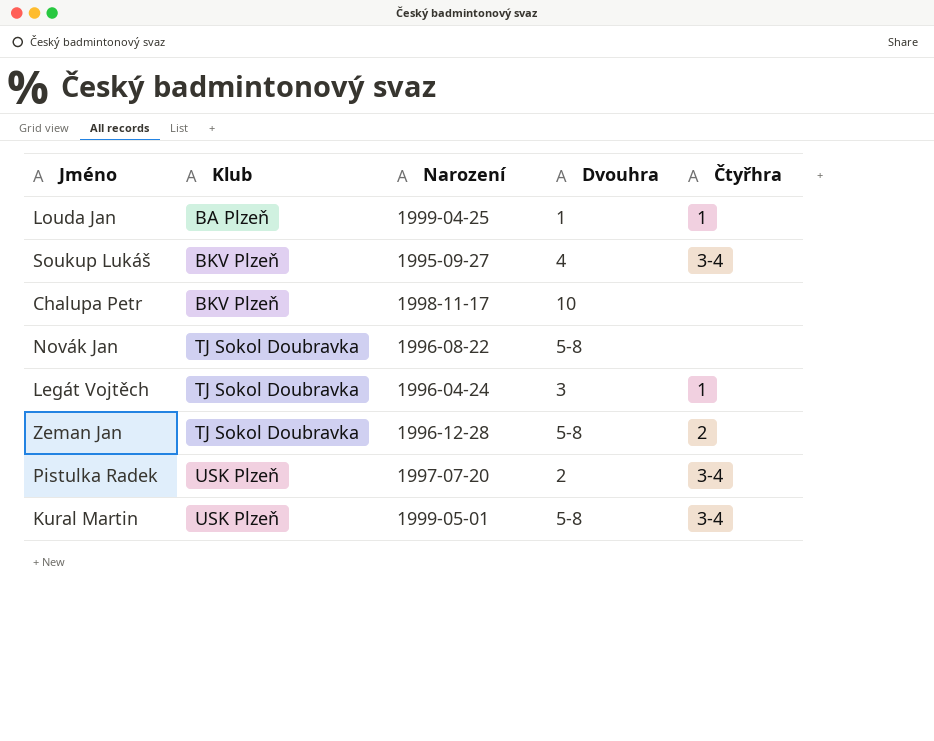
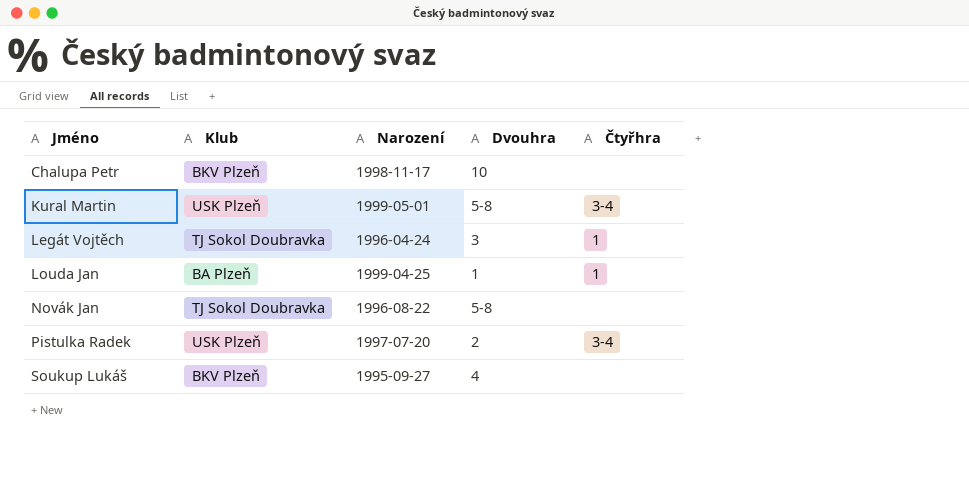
row order: Klub ascending -> Jméno ascending
row Zeman Jan: TJ Sokol Doubravka | 1996-12-28 | 5-8 | 2 -> none
Soukup Lukáš | Čtyřhra: 3-4 -> none

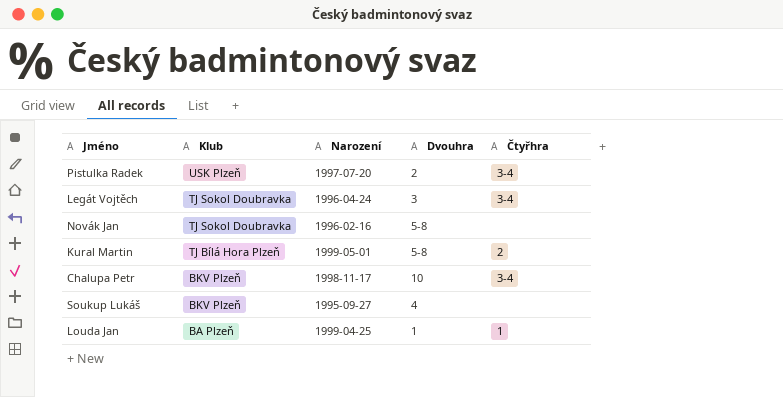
row order: Jméno ascending -> Klub descending
Legát Vojtěch | Čtyřhra: 1 -> 3-4
Novák Jan | Narození: 1996-08-22 -> 1996-02-16
Kural Martin | Klub: USK Plzeň -> TJ Bílá Hora Plzeň
Kural Martin | Čtyřhra: 3-4 -> 2
Chalupa Petr | Čtyřhra: none -> 3-4

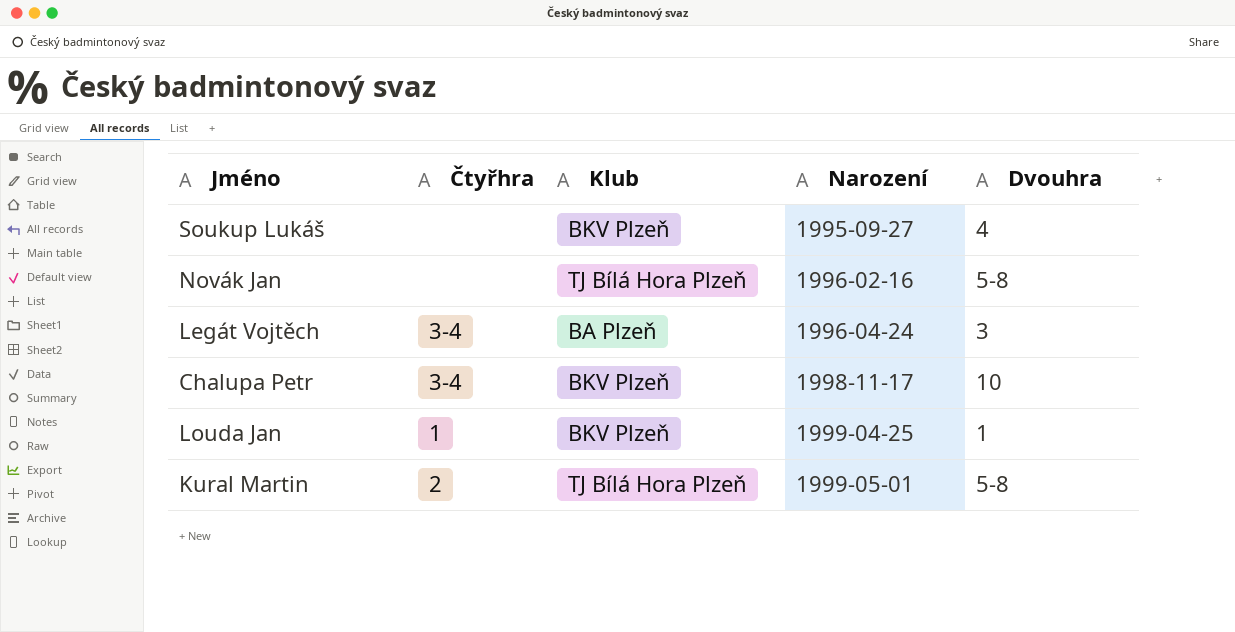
row order: Klub descending -> Narození ascending
column Čtyřhra | position: 5 -> 2
row Pistulka Radek: USK Plzeň | 1997-07-20 | 2 | 3-4 -> none
Novák Jan | Klub: TJ Sokol Doubravka -> TJ Bílá Hora Plzeň
Legát Vojtěch | Klub: TJ Sokol Doubravka -> BA Plzeň
Louda Jan | Klub: BA Plzeň -> BKV Plzeň

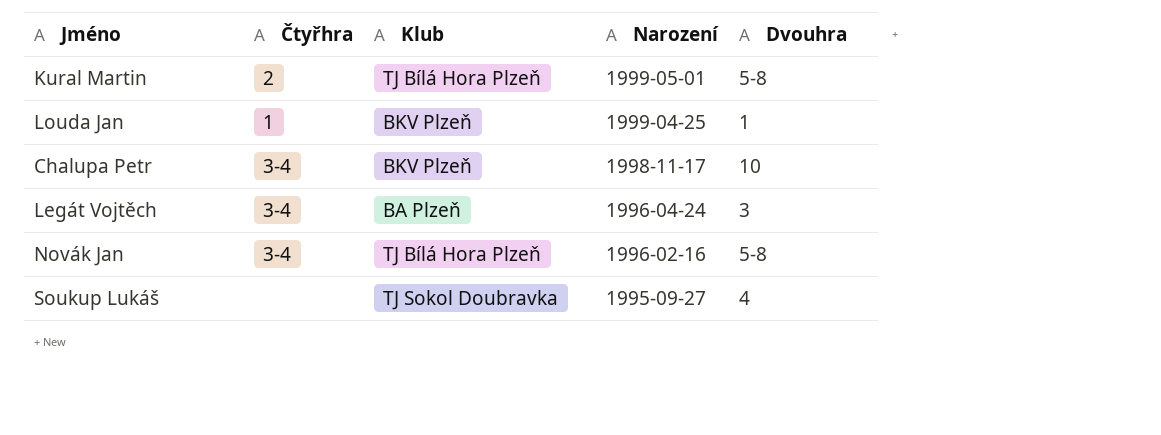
row order: Narození ascending -> Narození descending
Novák Jan | Čtyřhra: none -> 3-4
Soukup Lukáš | Klub: BKV Plzeň -> TJ Sokol Doubravka

